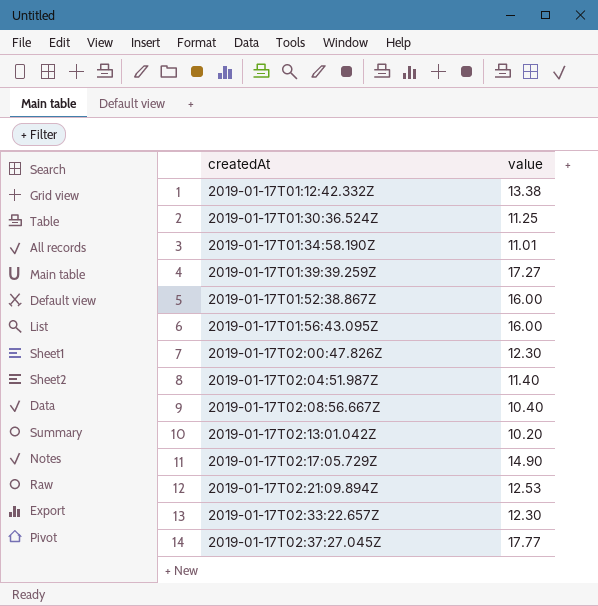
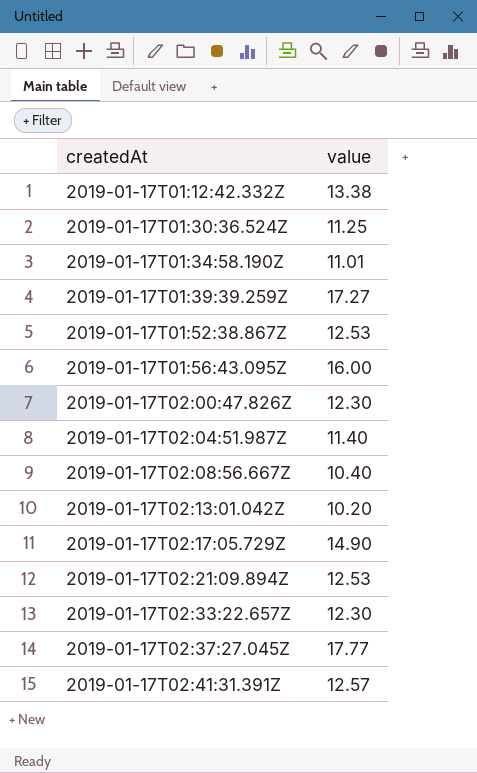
2019-01-17T01:52:38.867Z | value: 16.00 -> 12.53
row 2019-01-17T02:41:31.391Z: none -> 12.57

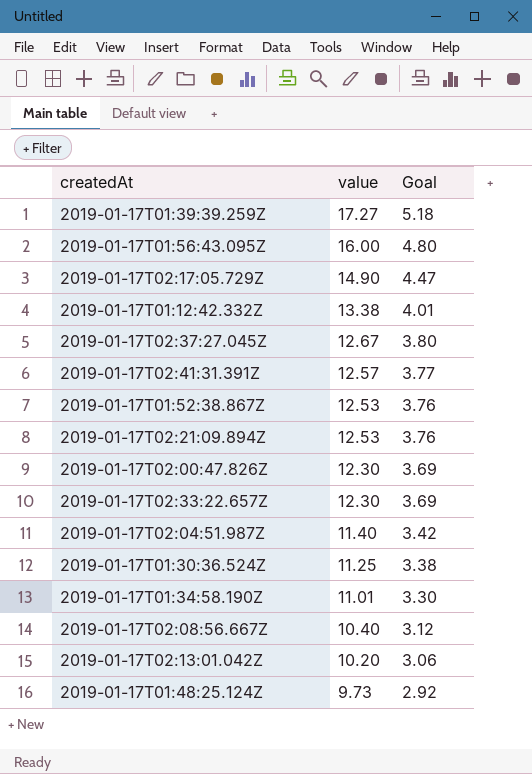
row order: createdAt ascending -> value descending
column Goal | formula: none -> [value] * 0.3
2019-01-17T02:37:27.045Z | value: 17.77 -> 12.67
row 2019-01-17T01:48:25.124Z: none -> 9.73 | 2.92

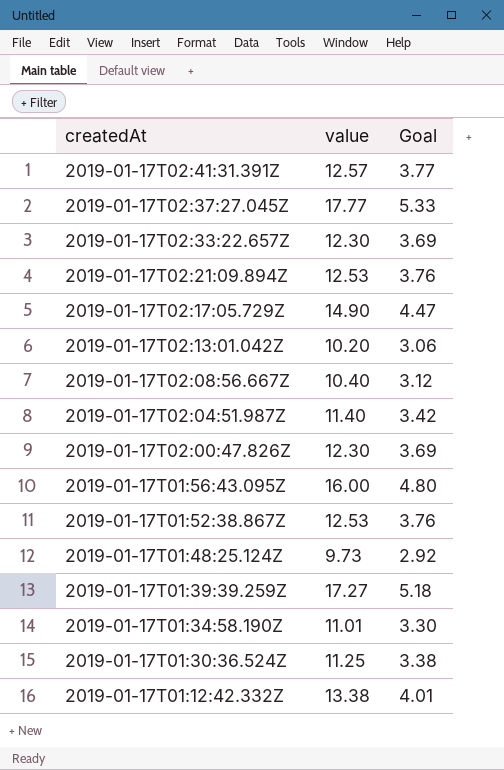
row order: value descending -> createdAt descending
2019-01-17T02:37:27.045Z | value: 12.67 -> 17.77
2019-01-17T02:37:27.045Z | Goal: 3.80 -> 5.33

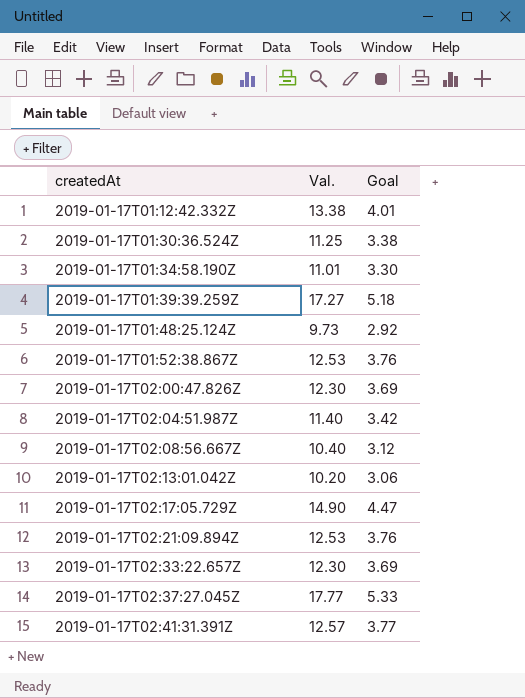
row order: createdAt descending -> createdAt ascending
column name: value -> Val.
row 2019-01-17T01:56:43.095Z: 16.00 | 4.80 -> none

